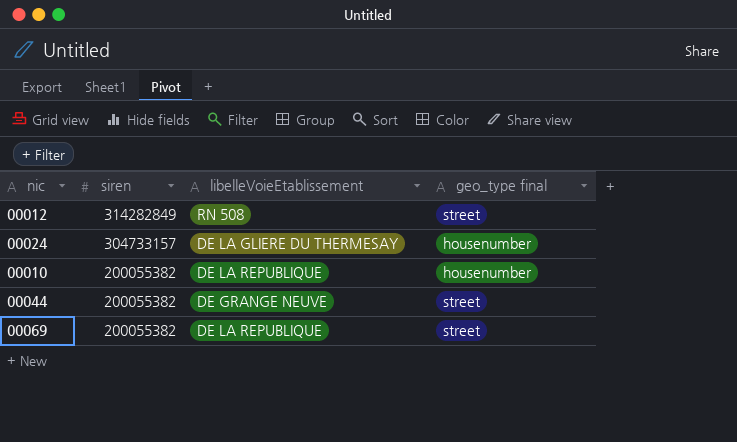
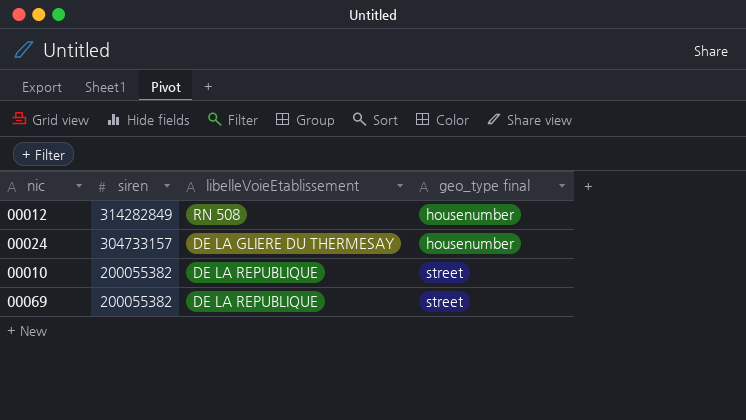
row 00044: 200055382 | DE GRANGE NEUVE | street -> none
00012 | geo_type final: street -> housenumber
00010 | geo_type final: housenumber -> street

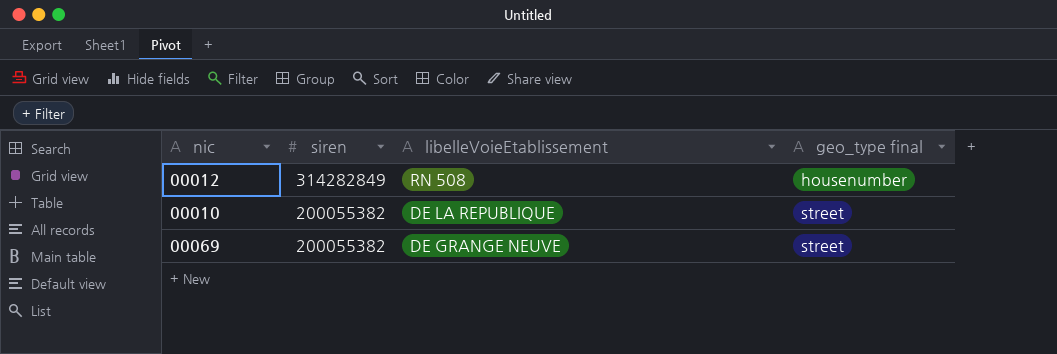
row 00024: 304733157 | DE LA GLIERE DU THERMESAY | housenumber -> none
00069 | libelleVoieEtablissement: DE LA REPUBLIQUE -> DE GRANGE NEUVE

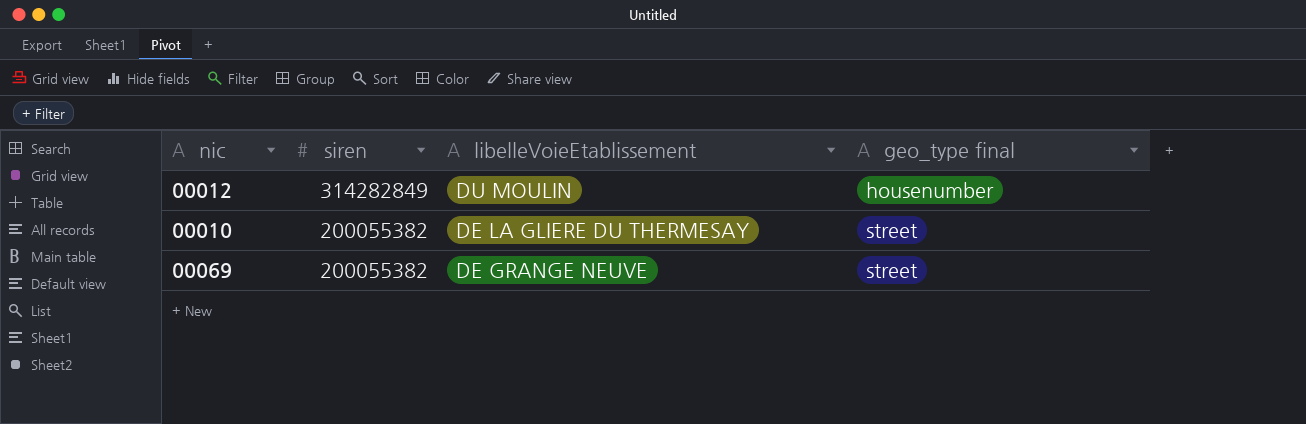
00012 | libelleVoieEtablissement: RN 508 -> DU MOULIN
00010 | libelleVoieEtablissement: DE LA REPUBLIQUE -> DE LA GLIERE DU THERMESAY

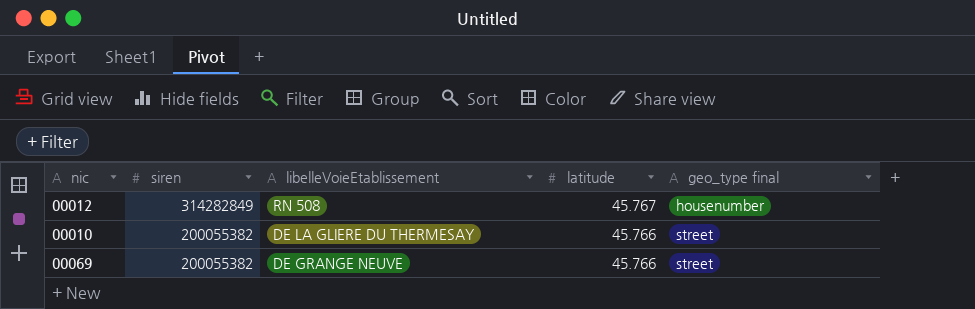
column latitude | position: none -> 4
00012 | libelleVoieEtablissement: DU MOULIN -> RN 508

